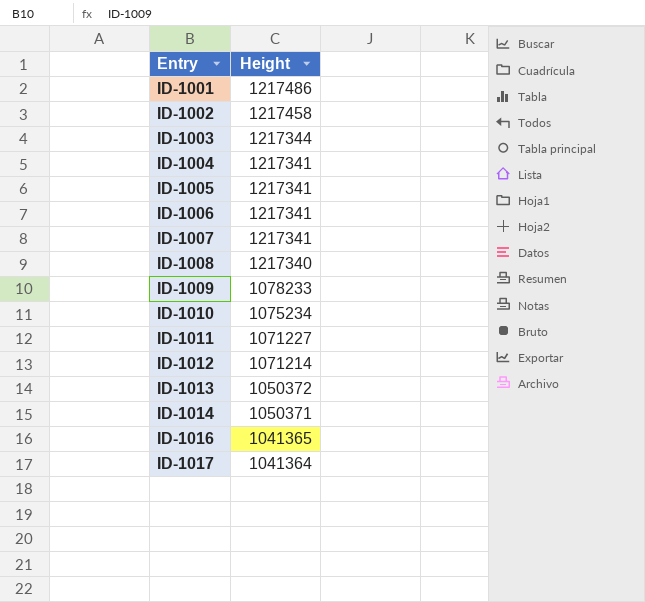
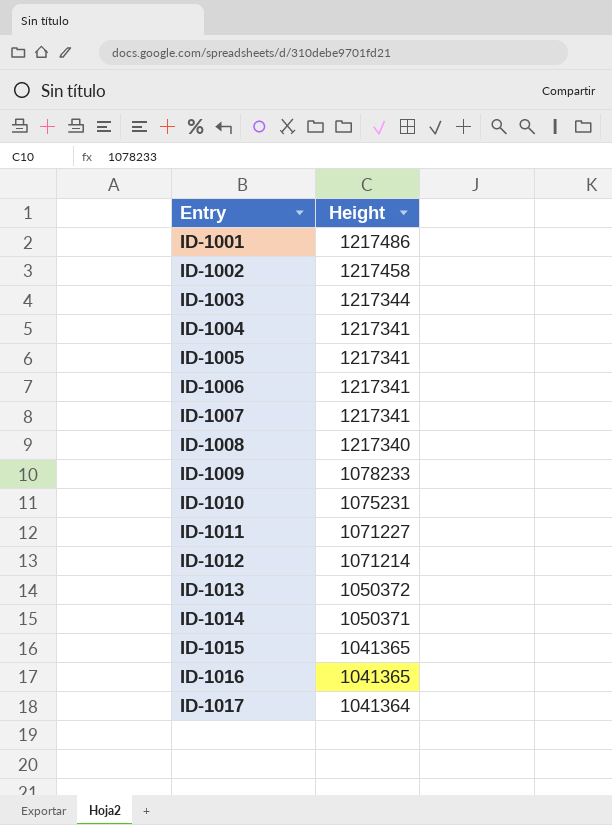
ID-1010 | Height: 1075234 -> 1075231
row ID-1015: none -> 1041365

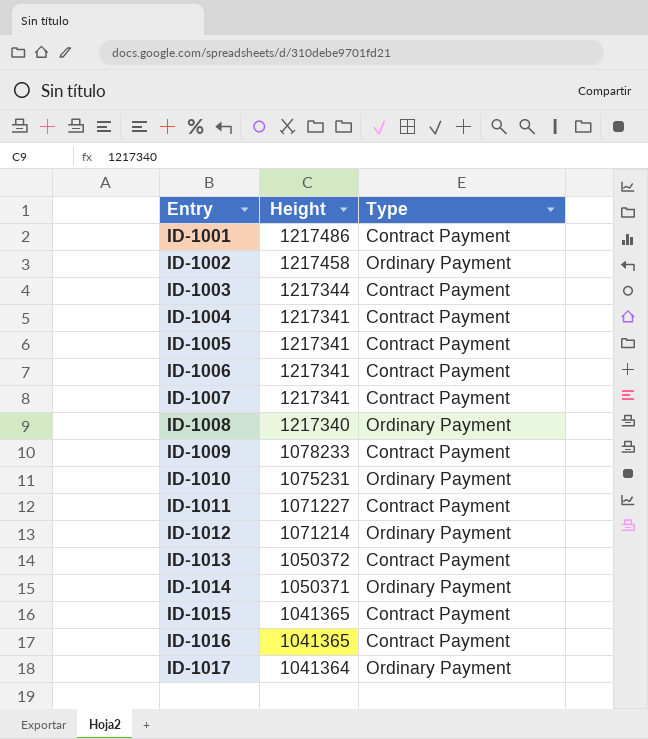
column Type | position: none -> 3

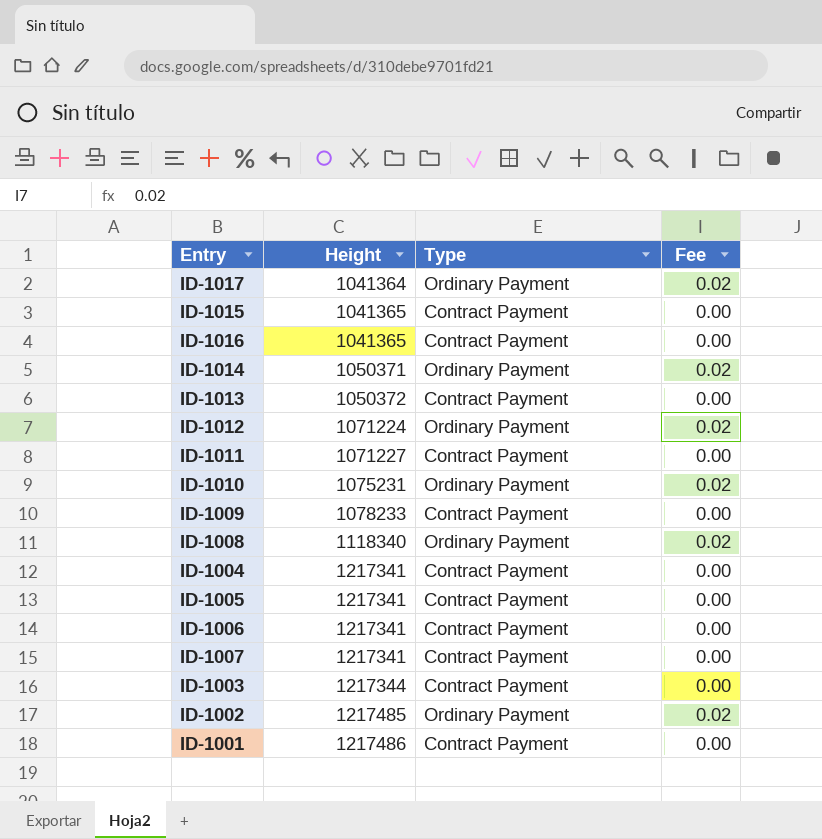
row order: Entry ascending -> Height ascending
column Fee | position: none -> 4
ID-1012 | Height: 1071214 -> 1071224
ID-1008 | Height: 1217340 -> 1118340
ID-1002 | Height: 1217458 -> 1217485

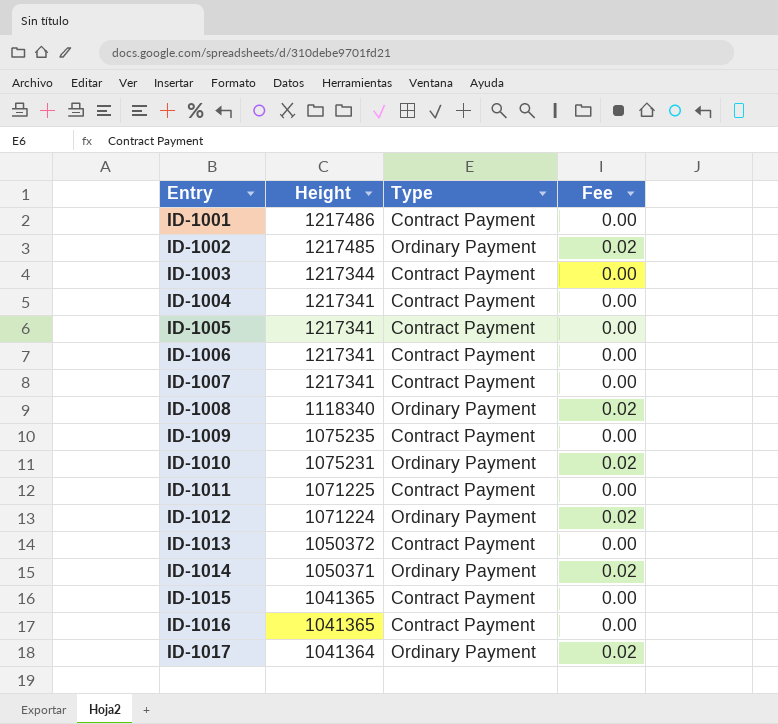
row order: Height ascending -> Entry ascending
ID-1009 | Height: 1078233 -> 1075235
ID-1011 | Height: 1071227 -> 1071225

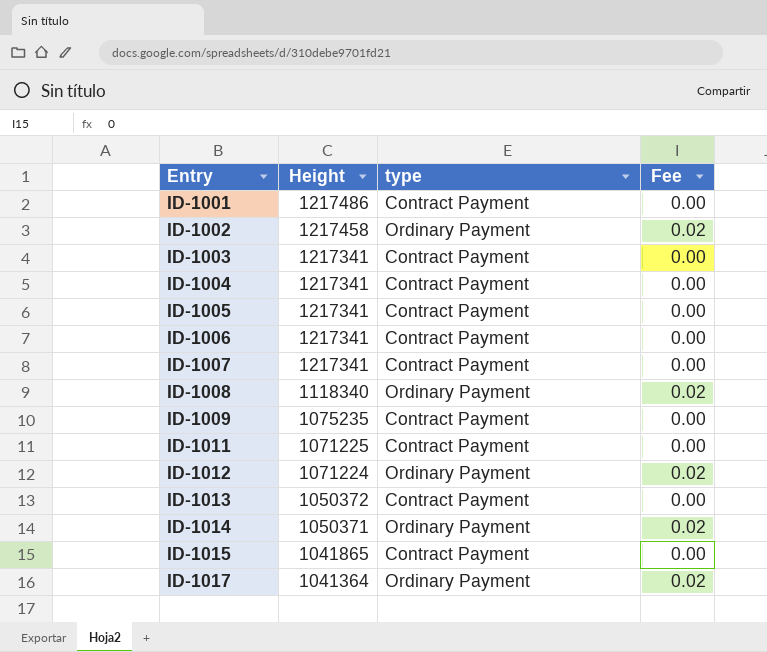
column name: Type -> type
row ID-1010: 1075231 | Ordinary Payment | 0.02 -> none
row ID-1016: 1041365 | Contract Payment | 0.00 -> none
ID-1002 | Height: 1217485 -> 1217458
ID-1003 | Height: 1217344 -> 1217341
ID-1015 | Height: 1041365 -> 1041865

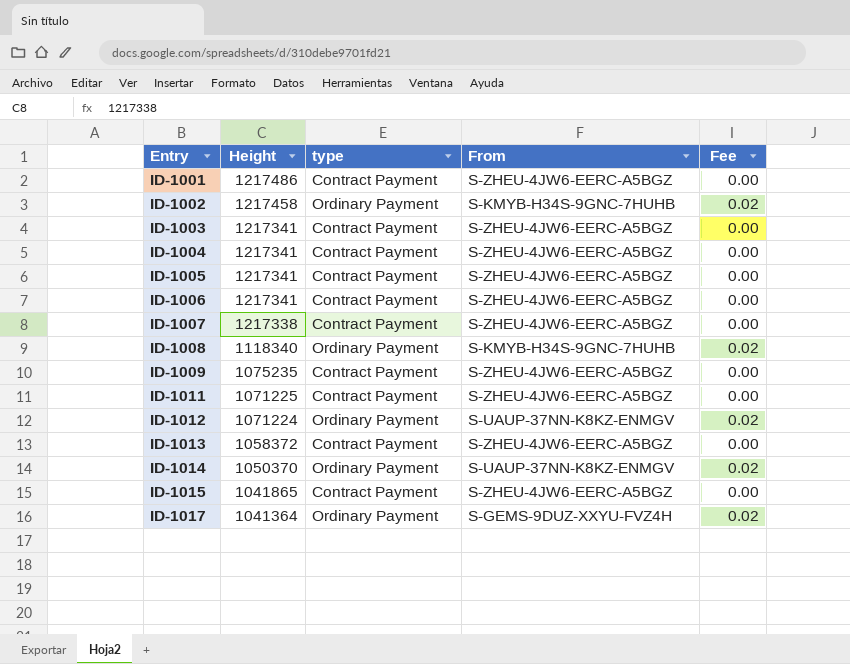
column From | position: none -> 4
ID-1007 | Height: 1217341 -> 1217338
ID-1013 | Height: 1050372 -> 1058372
ID-1014 | Height: 1050371 -> 1050370

